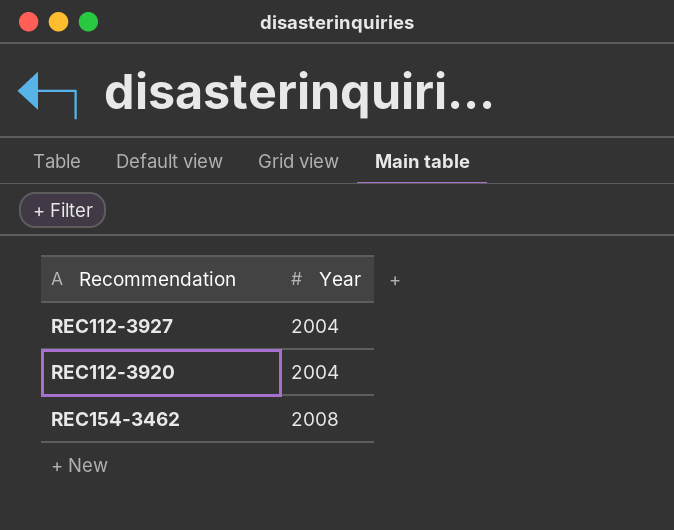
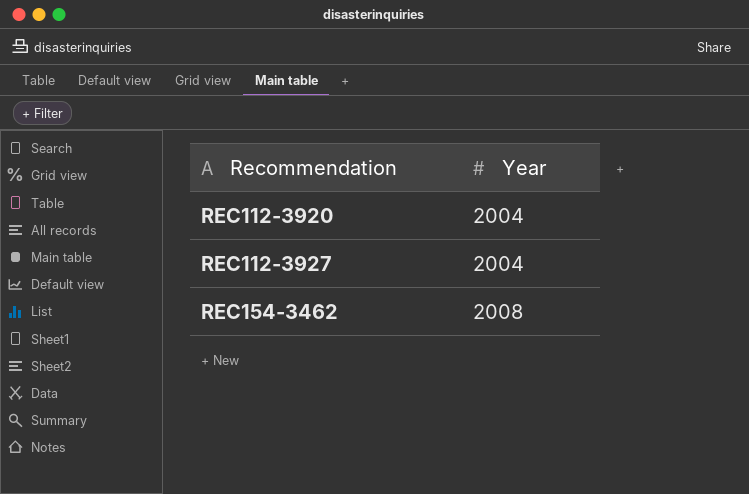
row order: Year ascending -> Recommendation ascending

